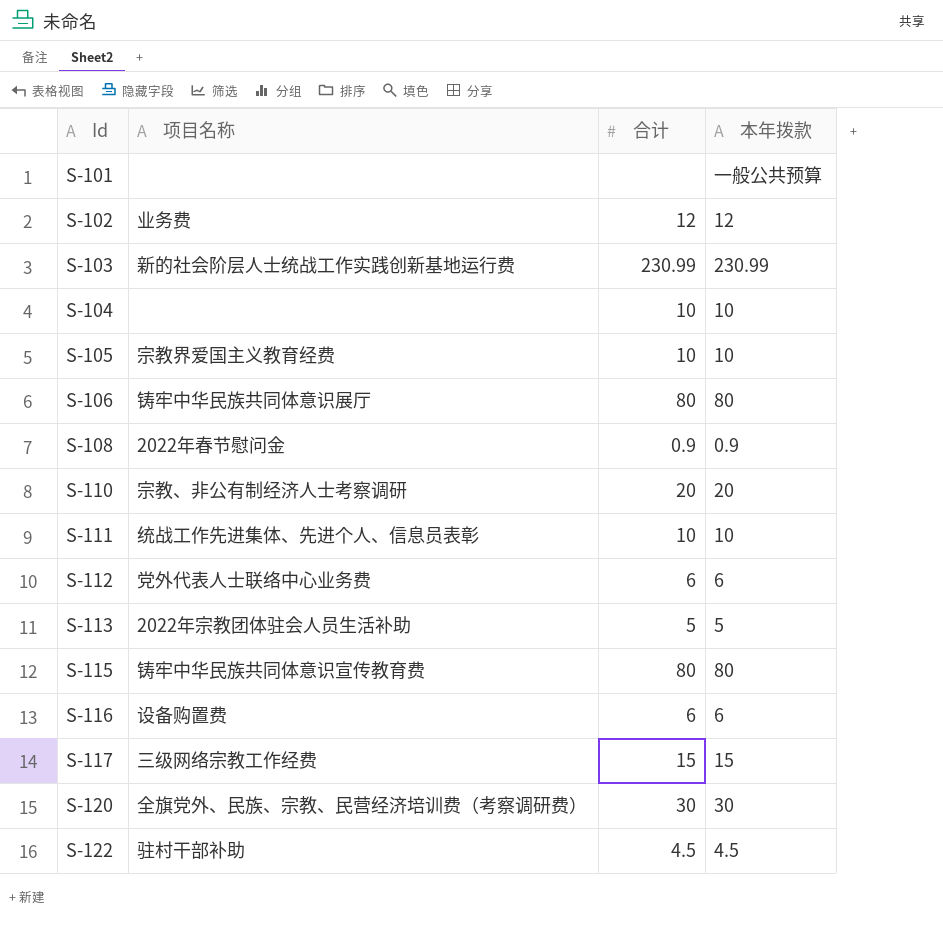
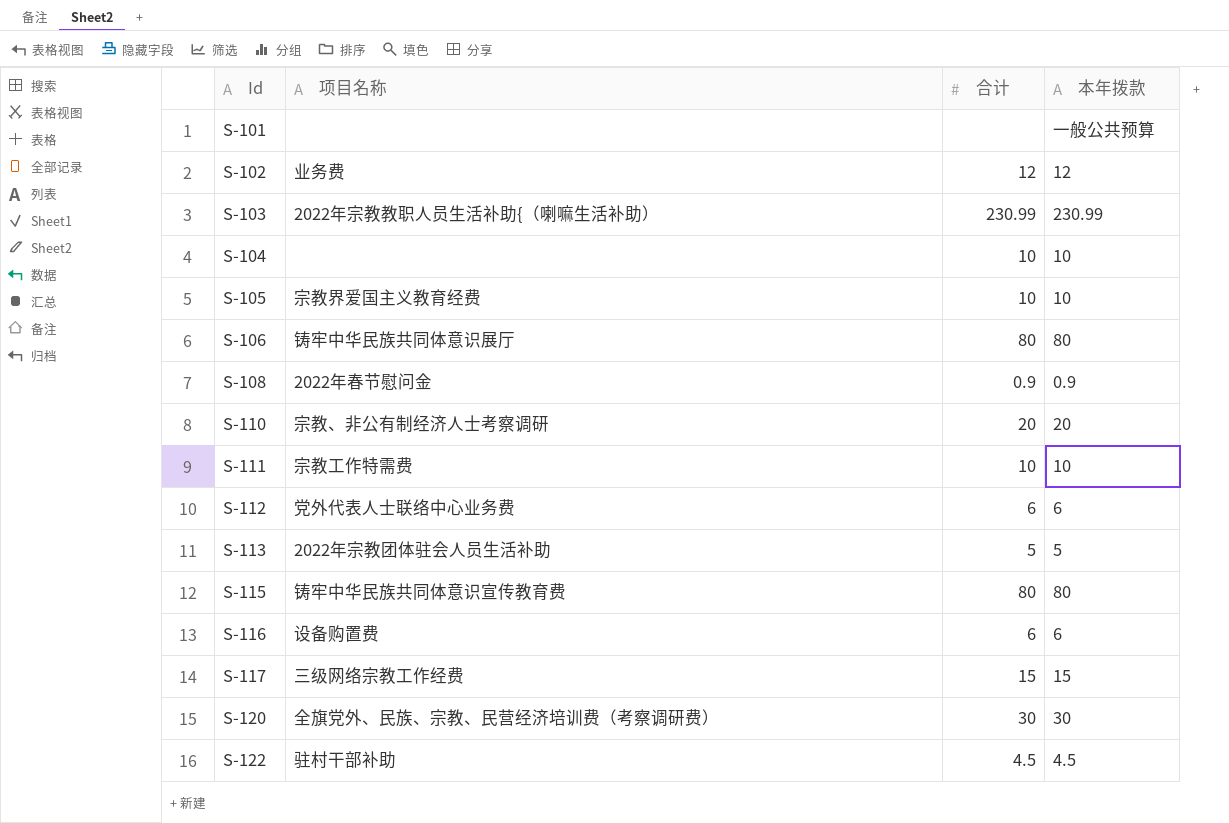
S-103 | 项目名称: 新的社会阶层人士统战工作实践创新基地运行费 -> 2022年宗教教职人员生活补助{（喇嘛生活补助）
S-111 | 项目名称: 统战工作先进集体、先进个人、信息员表彰 -> 宗教工作特需费

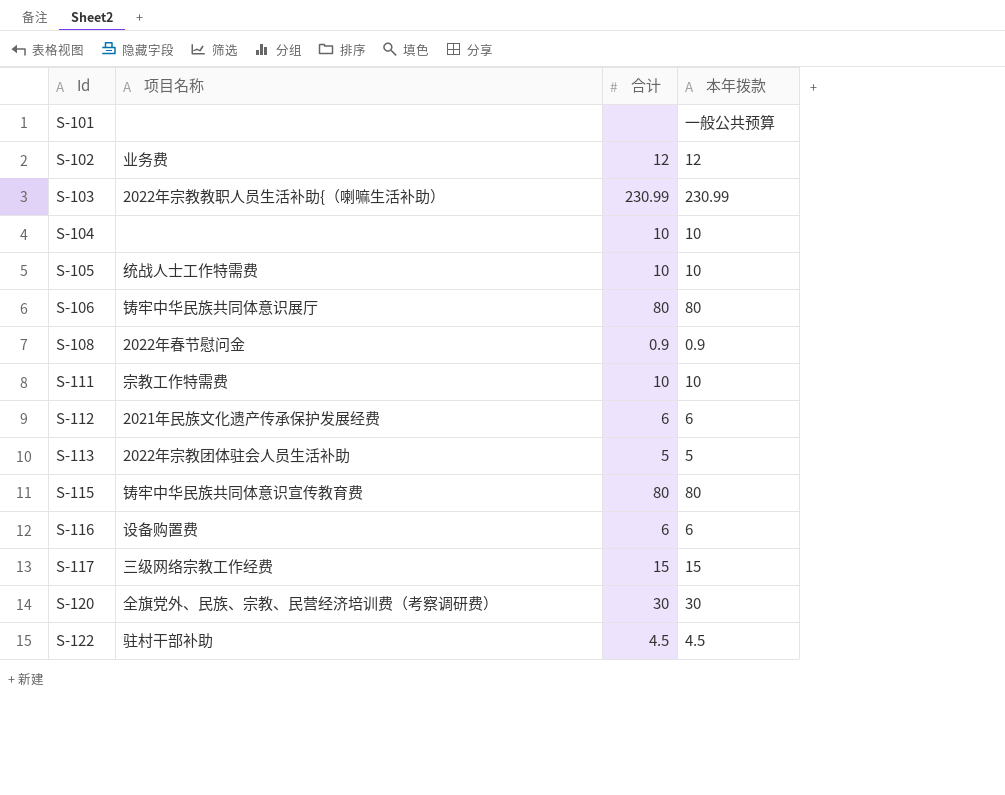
row S-110: 宗教、非公有制经济人士考察调研 | 20 | 20 -> none
S-105 | 项目名称: 宗教界爱国主义教育经费 -> 统战人士工作特需费
S-112 | 项目名称: 党外代表人士联络中心业务费 -> 2021年民族文化遗产传承保护发展经费

